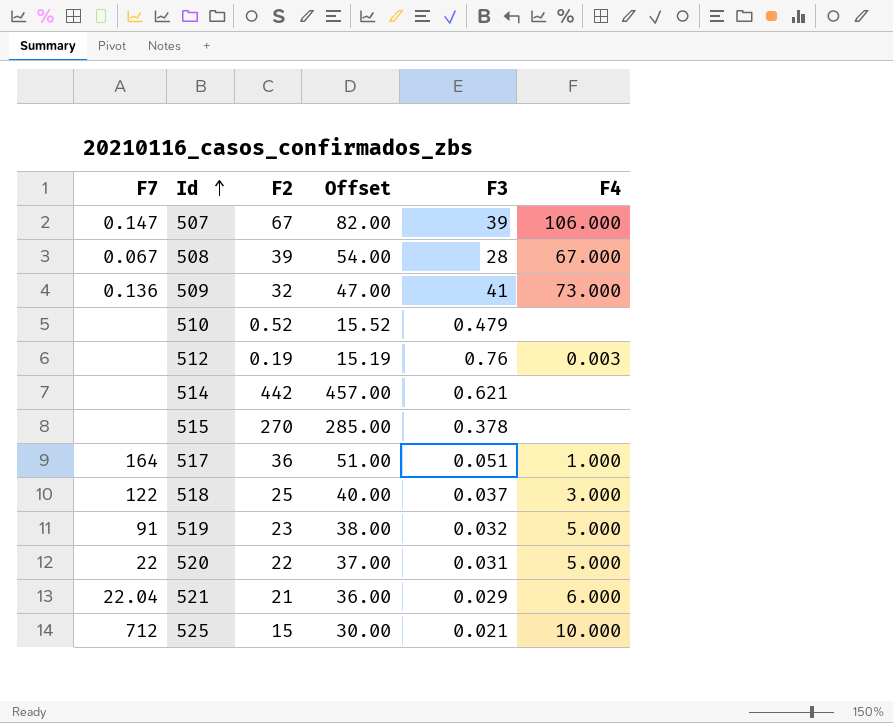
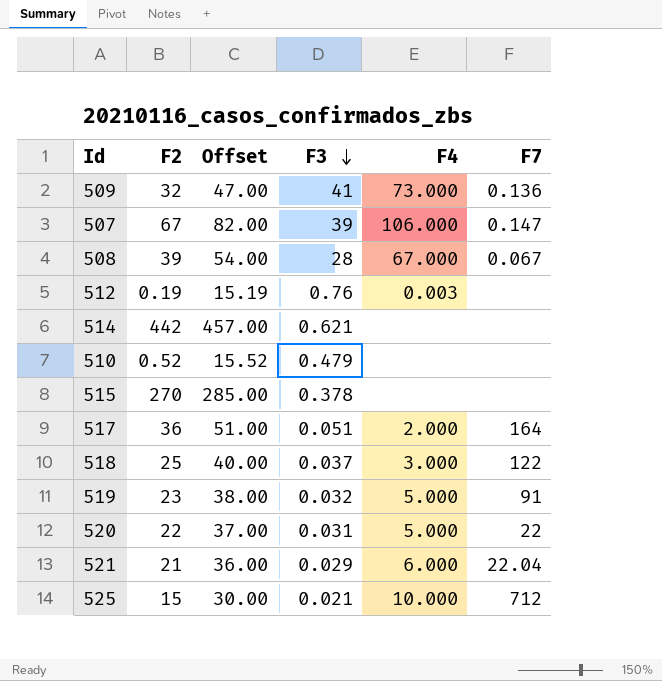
row order: Id ascending -> F3 descending
column F7 | position: 1 -> 6
517 | F4: 1.000 -> 2.000

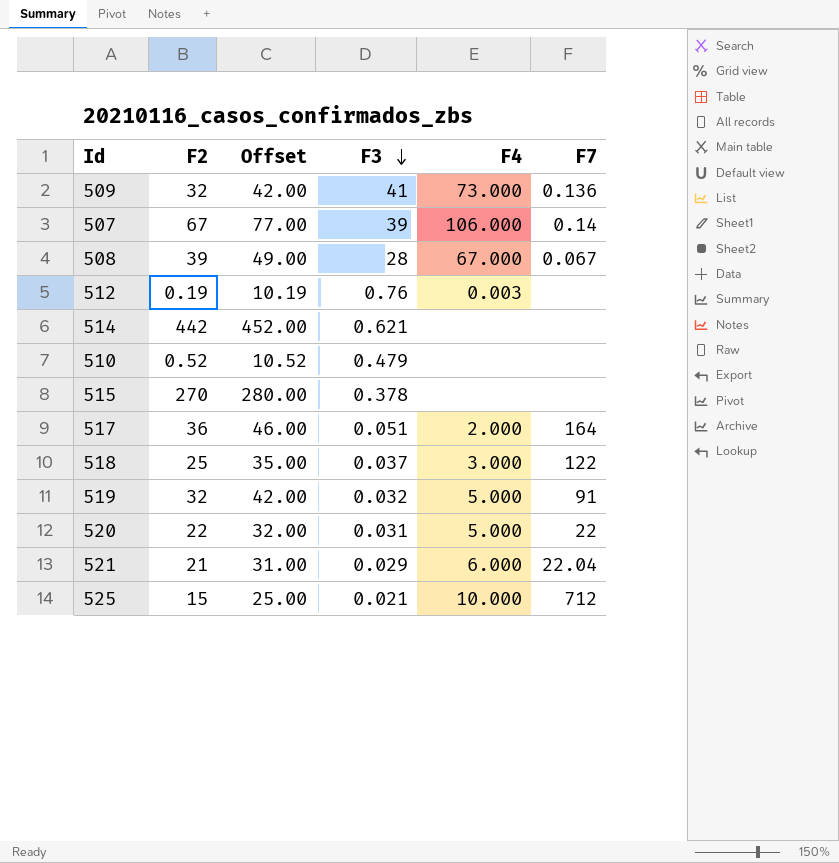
column Offset | formula: [F2] + 15 -> [F2] + 10
507 | F7: 0.147 -> 0.14
519 | F2: 23 -> 32

